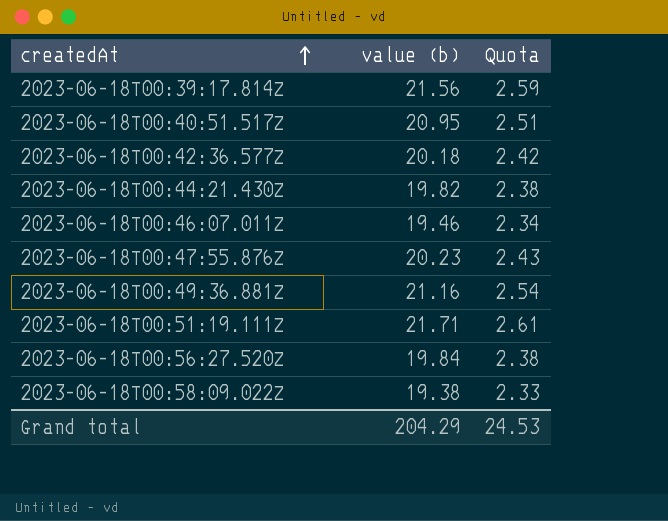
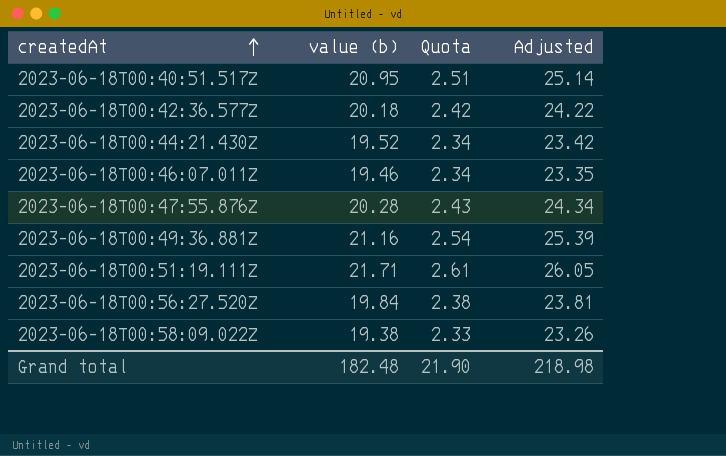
column Adjusted | formula: none -> [value (b)] * 1.2
row 2023-06-18T00:39:17.814Z: 21.56 | 2.59 -> none
2023-06-18T00:44:21.430Z | value (b): 19.82 -> 19.52
2023-06-18T00:44:21.430Z | Quota: 2.38 -> 2.34
2023-06-18T00:47:55.876Z | value (b): 20.23 -> 20.28
Grand total | value (b): 204.29 -> 182.48
Grand total | Quota: 24.53 -> 21.90

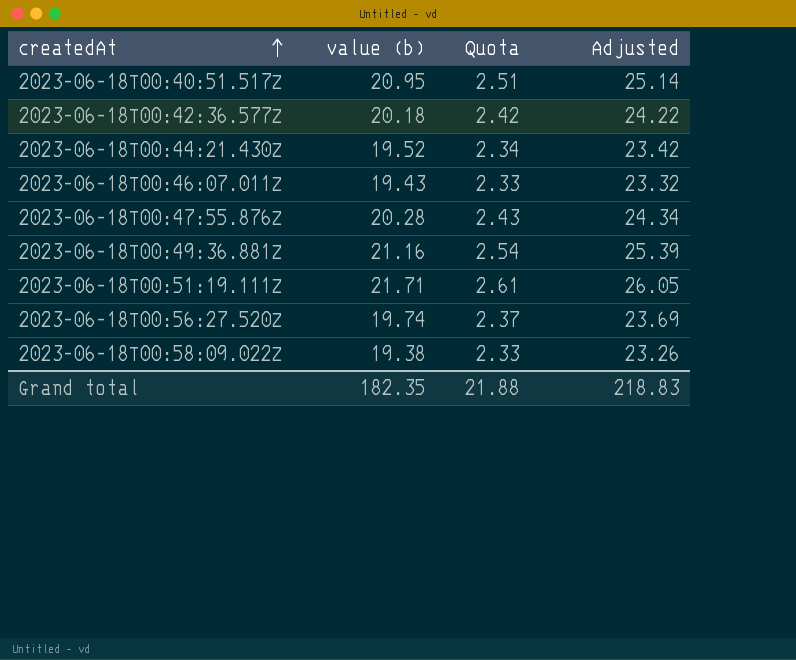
2023-06-18T00:46:07.011Z | value (b): 19.46 -> 19.43
2023-06-18T00:46:07.011Z | Quota: 2.34 -> 2.33
2023-06-18T00:46:07.011Z | Adjusted: 23.35 -> 23.32
2023-06-18T00:56:27.520Z | value (b): 19.84 -> 19.74
2023-06-18T00:56:27.520Z | Quota: 2.38 -> 2.37
2023-06-18T00:56:27.520Z | Adjusted: 23.81 -> 23.69
Grand total | value (b): 182.48 -> 182.35
Grand total | Quota: 21.90 -> 21.88
Grand total | Adjusted: 218.98 -> 218.83

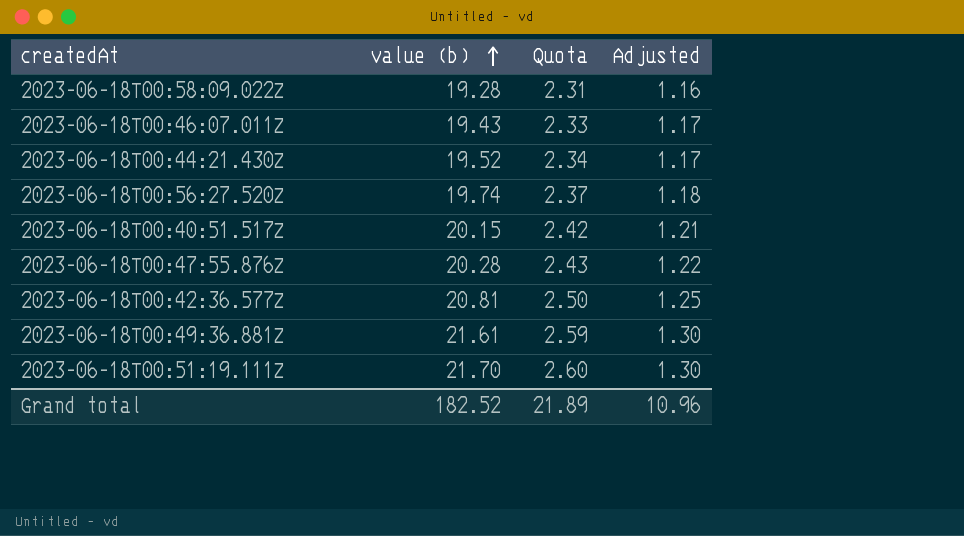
row order: createdAt ascending -> value (b) ascending
column Adjusted | formula: [value (b)] * 1.2 -> [value (b)] * 0.06
2023-06-18T00:58:09.022Z | value (b): 19.38 -> 19.28
2023-06-18T00:58:09.022Z | Quota: 2.33 -> 2.31
2023-06-18T00:40:51.517Z | value (b): 20.95 -> 20.15
2023-06-18T00:40:51.517Z | Quota: 2.51 -> 2.42
2023-06-18T00:42:36.577Z | value (b): 20.18 -> 20.81
2023-06-18T00:42:36.577Z | Quota: 2.42 -> 2.50
2023-06-18T00:49:36.881Z | value (b): 21.16 -> 21.61
2023-06-18T00:49:36.881Z | Quota: 2.54 -> 2.59
2023-06-18T00:51:19.111Z | value (b): 21.71 -> 21.70
2023-06-18T00:51:19.111Z | Quota: 2.61 -> 2.60
Grand total | value (b): 182.35 -> 182.52
Grand total | Quota: 21.88 -> 21.89
Grand total | Adjusted: 218.83 -> 10.96

